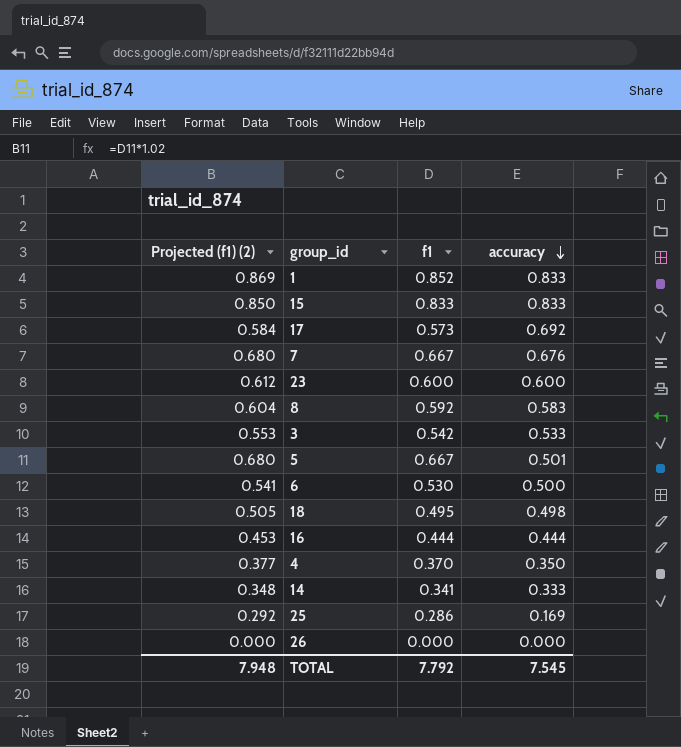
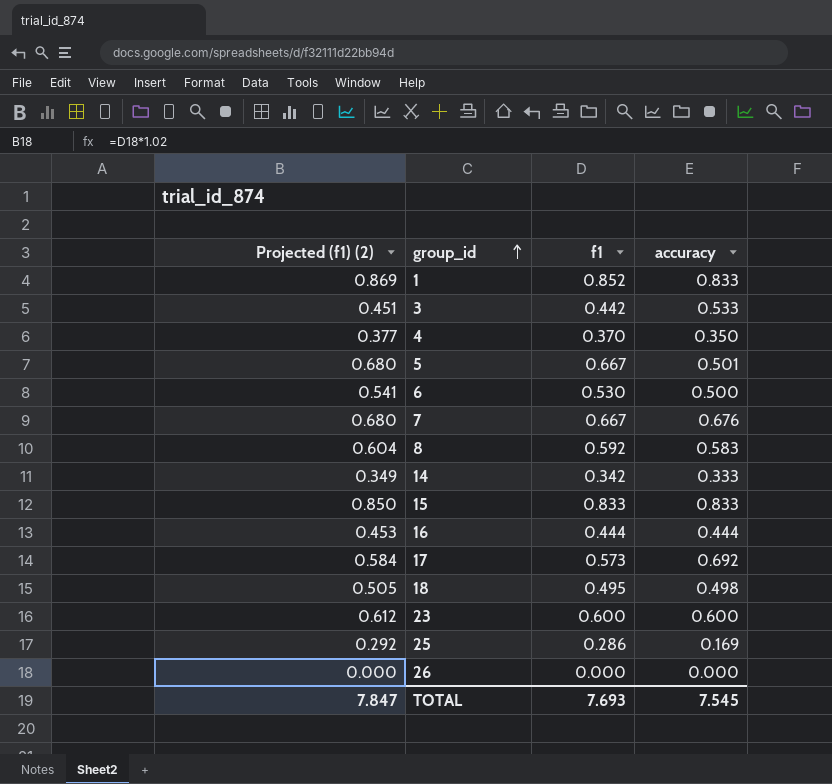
row order: accuracy descending -> group_id ascending
3 | Projected (f1) (2): 0.553 -> 0.451
3 | f1: 0.542 -> 0.442
14 | Projected (f1) (2): 0.348 -> 0.349
14 | f1: 0.341 -> 0.342
TOTAL | Projected (f1) (2): 7.948 -> 7.847
TOTAL | f1: 7.792 -> 7.693

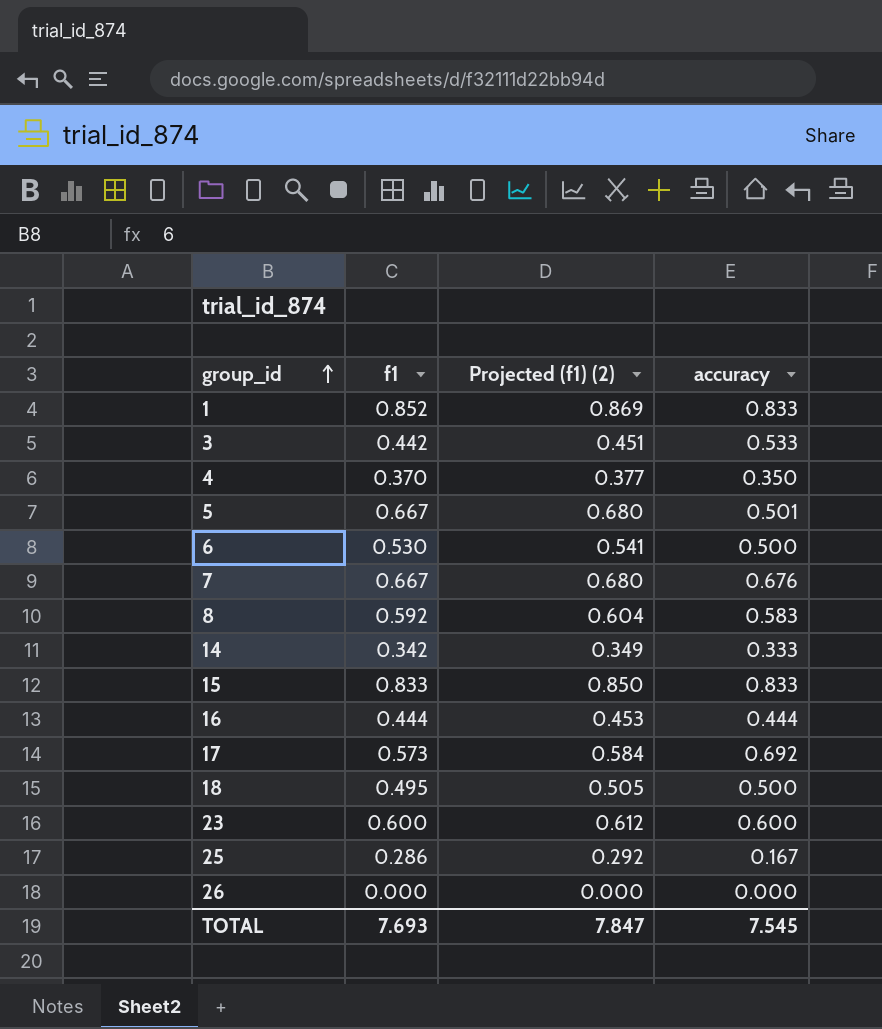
column Projected (f1) (2) | position: 1 -> 3
18 | accuracy: 0.498 -> 0.500
25 | accuracy: 0.169 -> 0.167

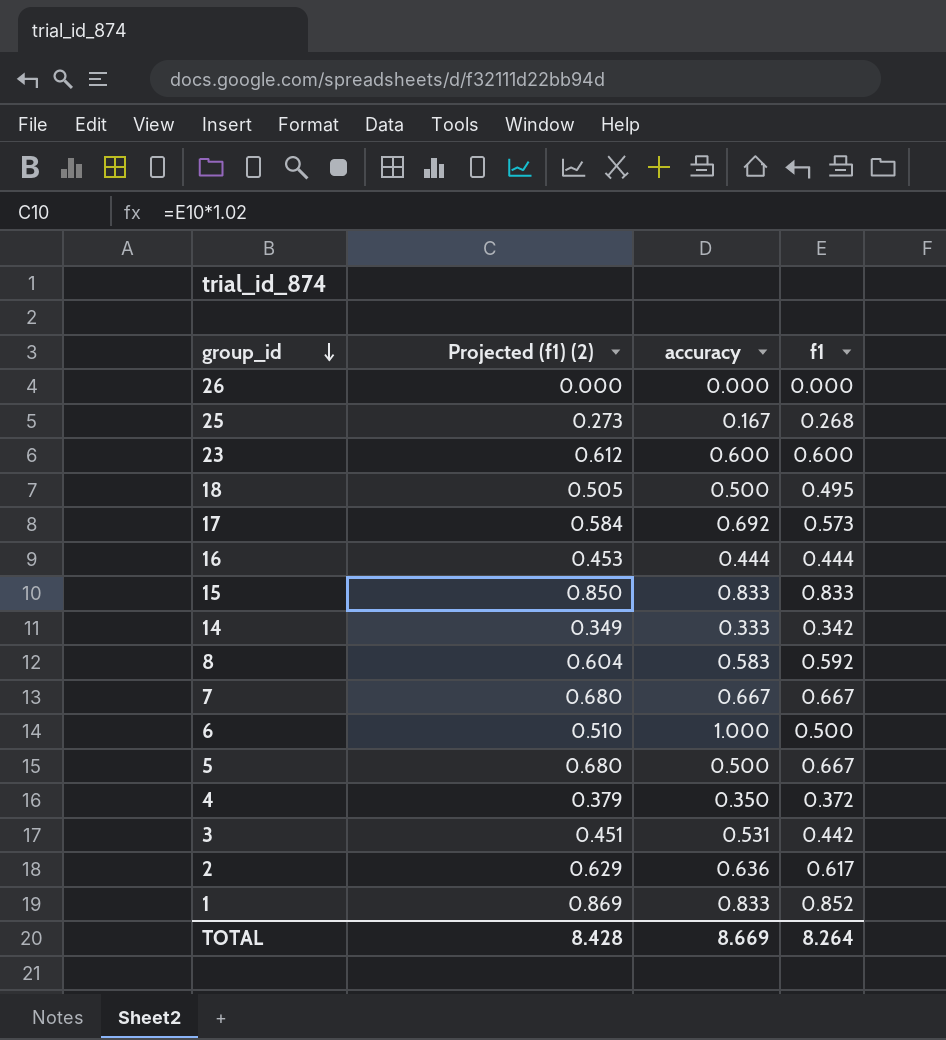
row order: group_id ascending -> group_id descending
column f1 | position: 2 -> 4
25 | Projected (f1) (2): 0.292 -> 0.273
25 | f1: 0.286 -> 0.268
7 | accuracy: 0.676 -> 0.667
6 | Projected (f1) (2): 0.541 -> 0.510
6 | accuracy: 0.500 -> 1.000
6 | f1: 0.530 -> 0.500
5 | accuracy: 0.501 -> 0.500
4 | Projected (f1) (2): 0.377 -> 0.379
4 | f1: 0.370 -> 0.372
3 | accuracy: 0.533 -> 0.531
row 2: none -> 0.629 | 0.636 | 0.617
TOTAL | Projected (f1) (2): 7.847 -> 8.428
TOTAL | accuracy: 7.545 -> 8.669
TOTAL | f1: 7.693 -> 8.264

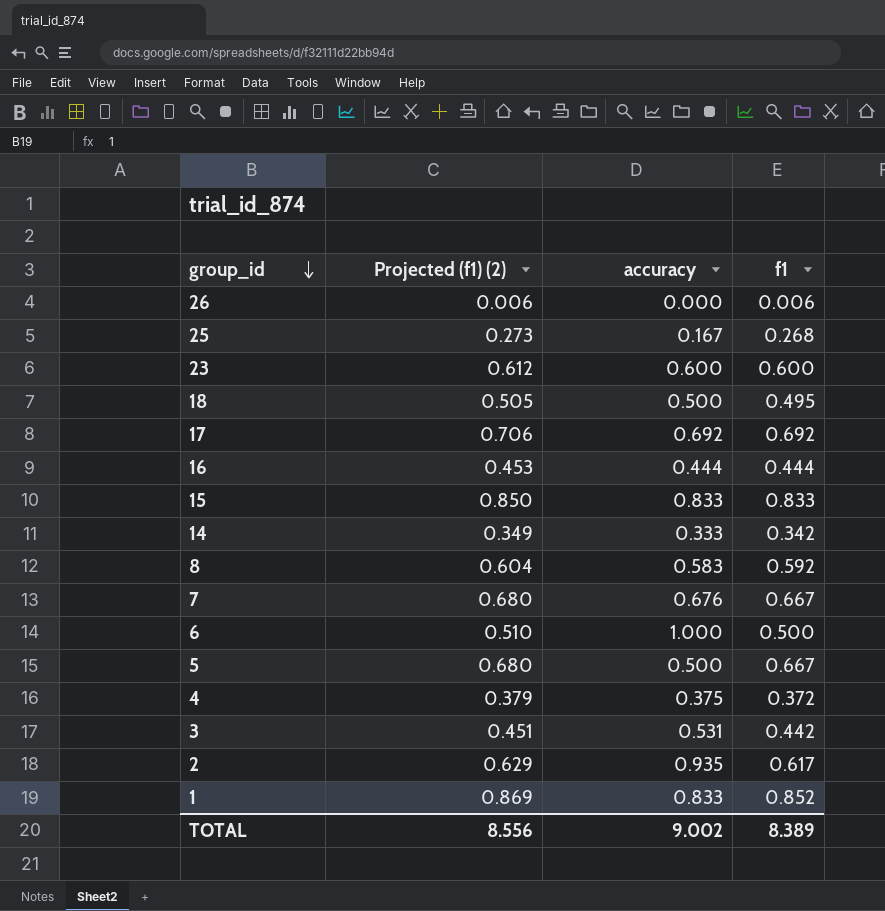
26 | Projected (f1) (2): 0.000 -> 0.006
26 | f1: 0.000 -> 0.006
17 | Projected (f1) (2): 0.584 -> 0.706
17 | f1: 0.573 -> 0.692
7 | accuracy: 0.667 -> 0.676
4 | accuracy: 0.350 -> 0.375
2 | accuracy: 0.636 -> 0.935
TOTAL | Projected (f1) (2): 8.428 -> 8.556
TOTAL | accuracy: 8.669 -> 9.002
TOTAL | f1: 8.264 -> 8.389

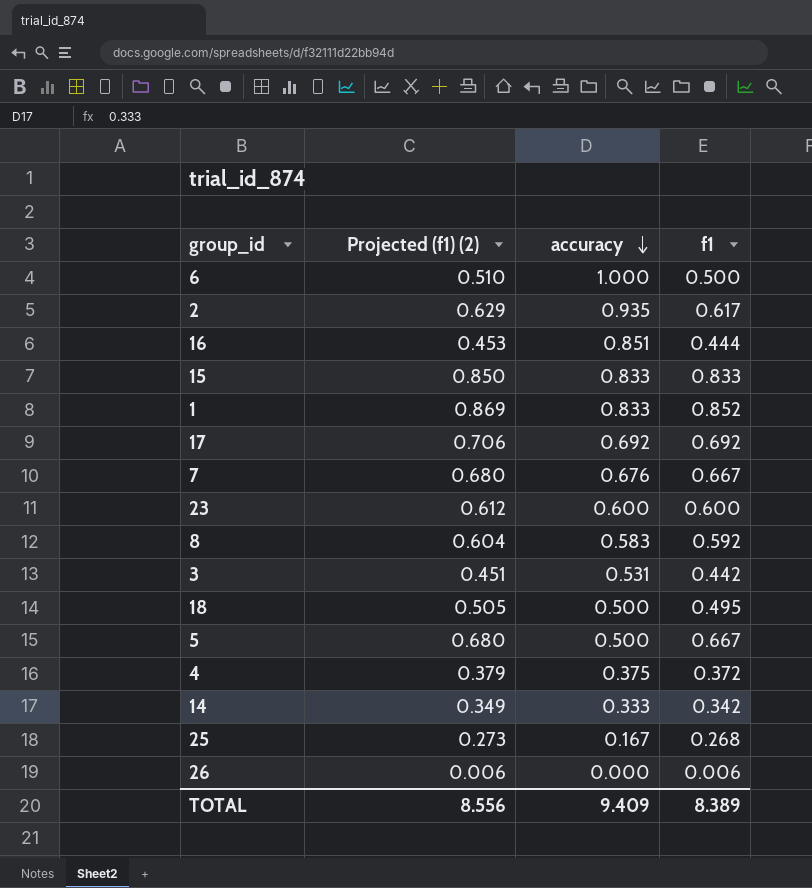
row order: group_id descending -> accuracy descending
16 | accuracy: 0.444 -> 0.851
TOTAL | accuracy: 9.002 -> 9.409

